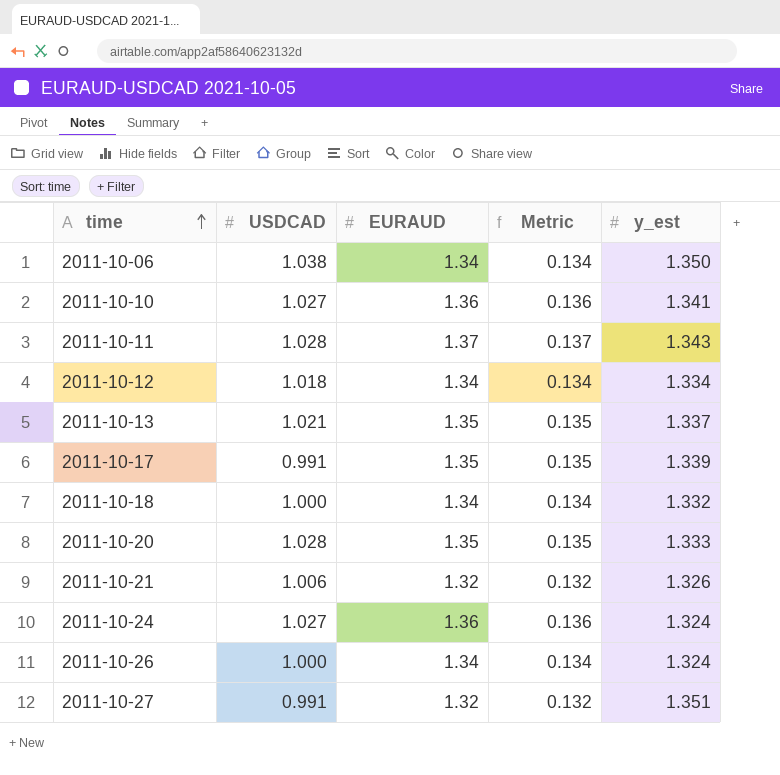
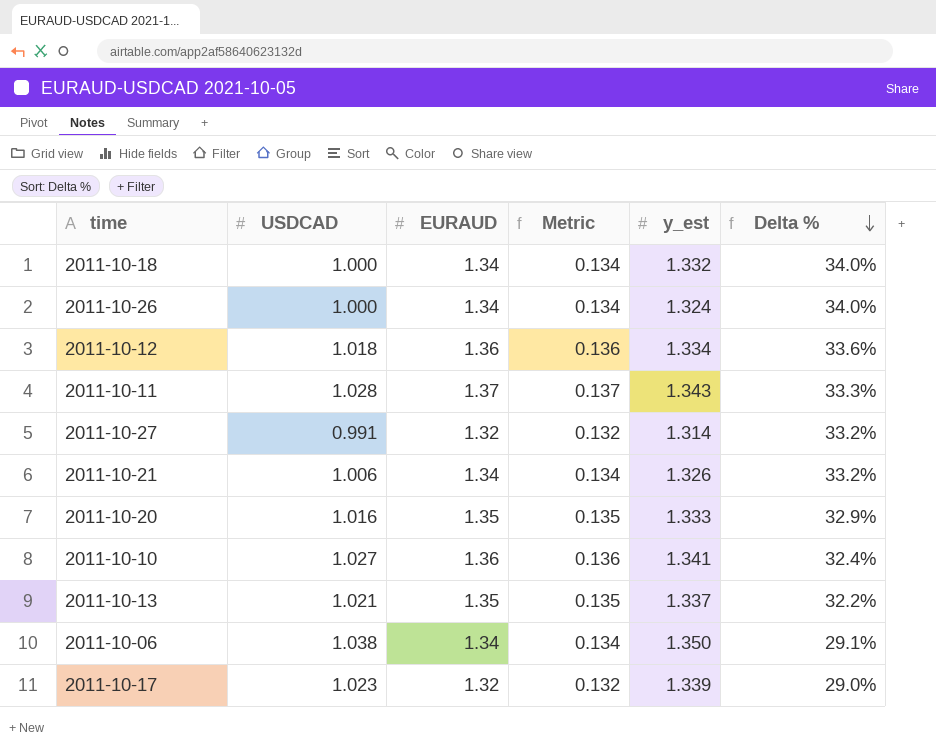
row order: time ascending -> Delta % descending
column Delta % | formula: none -> ([EURAUD] - [USDCAD]) / [USDCAD]
row 2011-10-24: 1.027 | 1.36 | 0.136 | 1.324 -> none
2011-10-12 | EURAUD: 1.34 -> 1.36
2011-10-12 | Metric: 0.134 -> 0.136
2011-10-27 | y_est: 1.351 -> 1.314
2011-10-21 | EURAUD: 1.32 -> 1.34
2011-10-21 | Metric: 0.132 -> 0.134
2011-10-20 | USDCAD: 1.028 -> 1.016
2011-10-17 | USDCAD: 0.991 -> 1.023
2011-10-17 | EURAUD: 1.35 -> 1.32
2011-10-17 | Metric: 0.135 -> 0.132

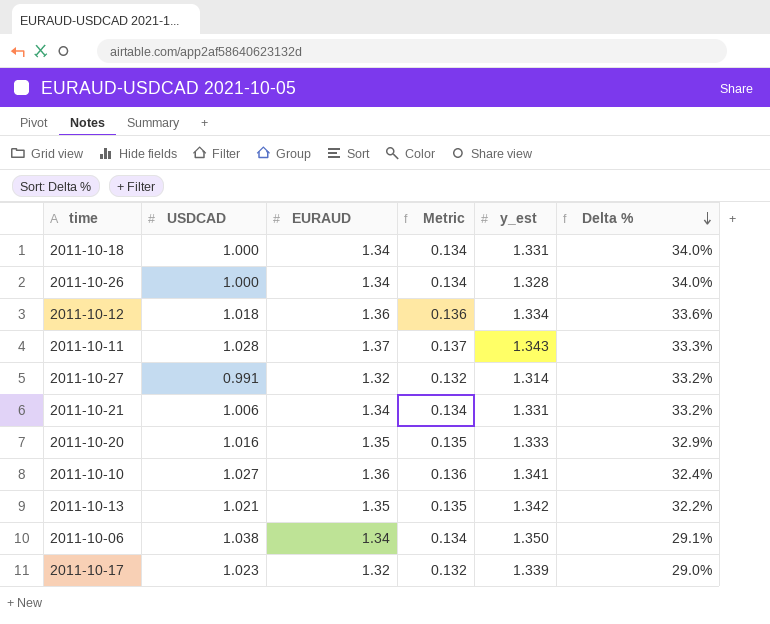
2011-10-18 | y_est: 1.332 -> 1.331
2011-10-26 | y_est: 1.324 -> 1.328
2011-10-21 | y_est: 1.326 -> 1.331
2011-10-13 | y_est: 1.337 -> 1.342

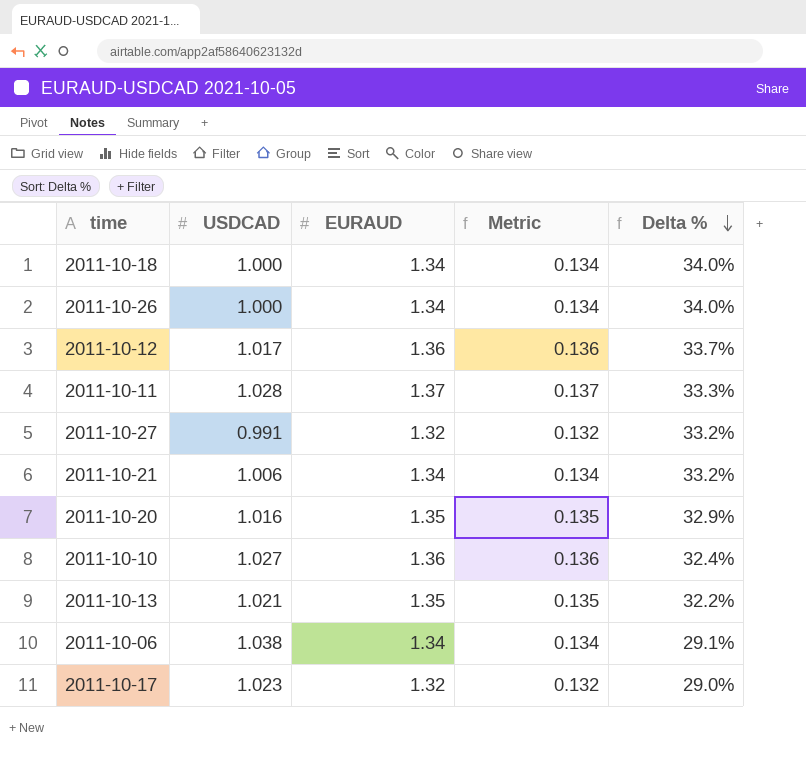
column y_est | position: 5 -> none
2011-10-12 | USDCAD: 1.018 -> 1.017
2011-10-12 | Delta %: 33.6% -> 33.7%

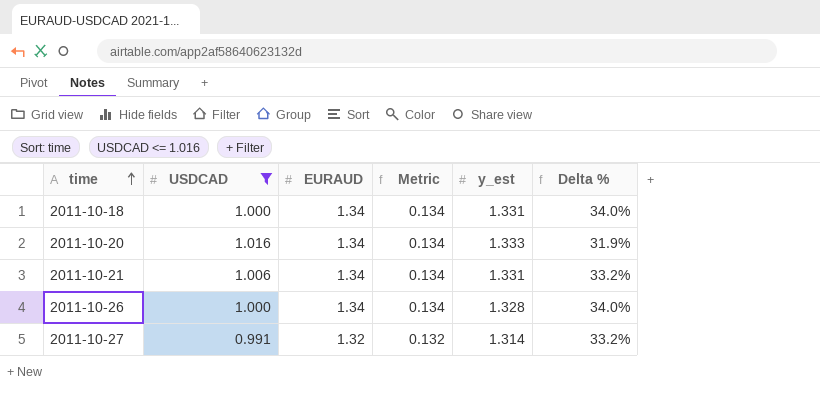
filter: none -> USDCAD <= 1.016
row order: Delta % descending -> time ascending
column y_est | position: none -> 5
2011-10-20 | EURAUD: 1.35 -> 1.34
2011-10-20 | Metric: 0.135 -> 0.134
2011-10-20 | Delta %: 32.9% -> 31.9%

